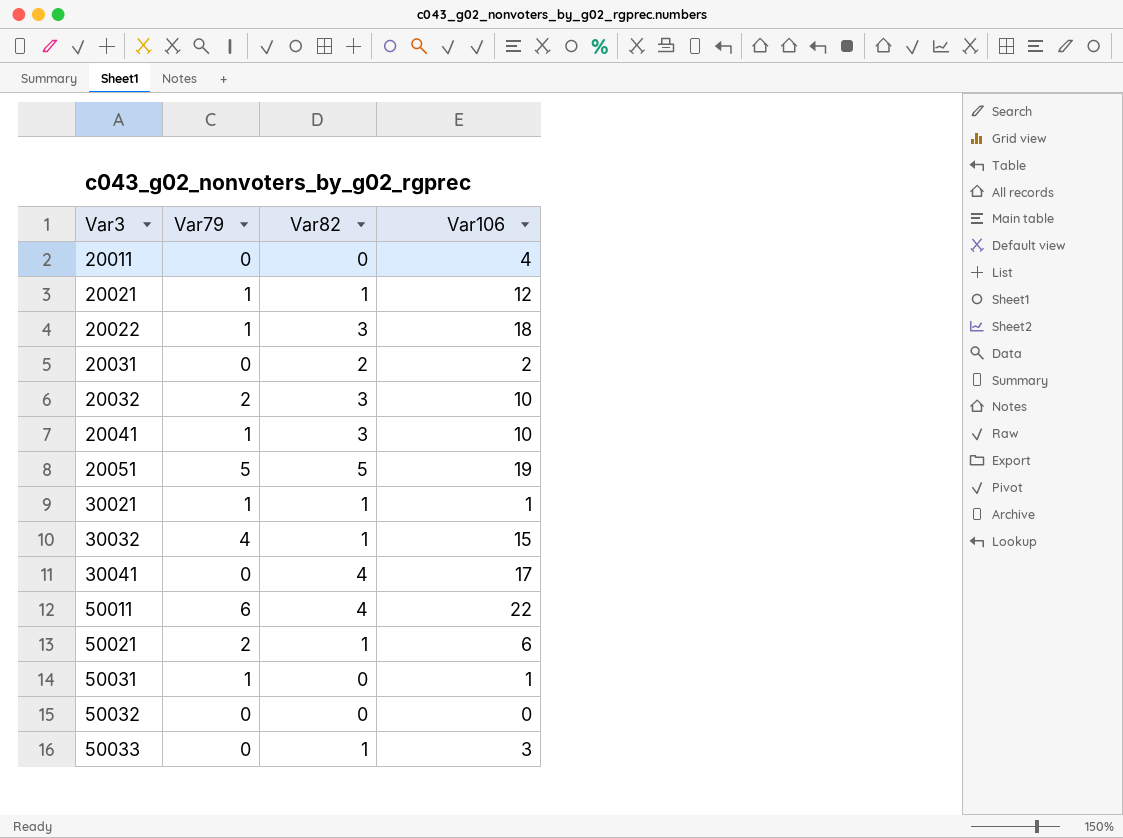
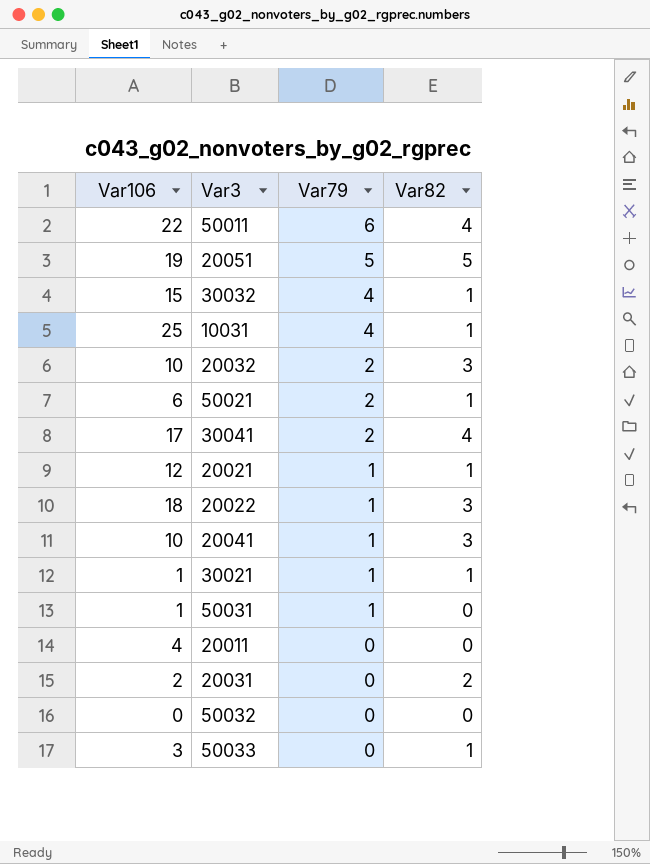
row order: Var3 ascending -> Var79 descending
column Var106 | position: 4 -> 1
row 10031: none -> 25 | 4 | 1
30041 | Var79: 0 -> 2

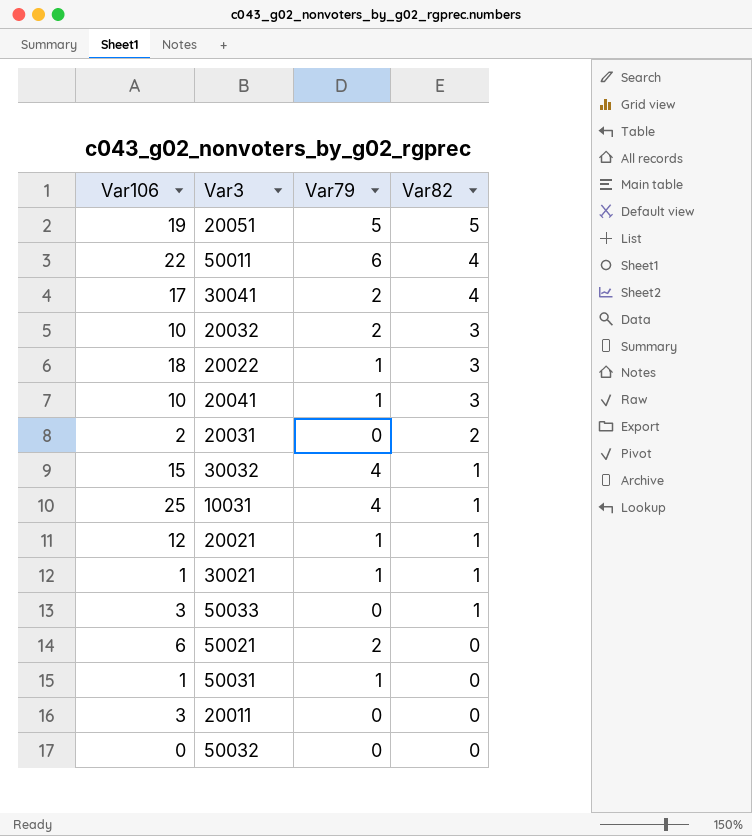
row order: Var79 descending -> Var82 descending
50021 | Var82: 1 -> 0
20011 | Var106: 4 -> 3

